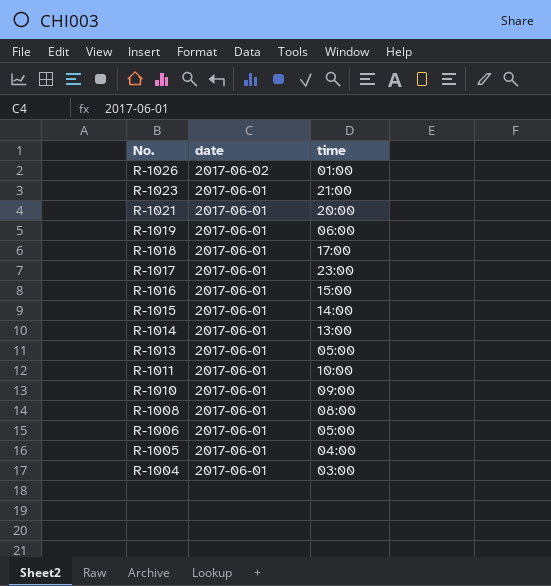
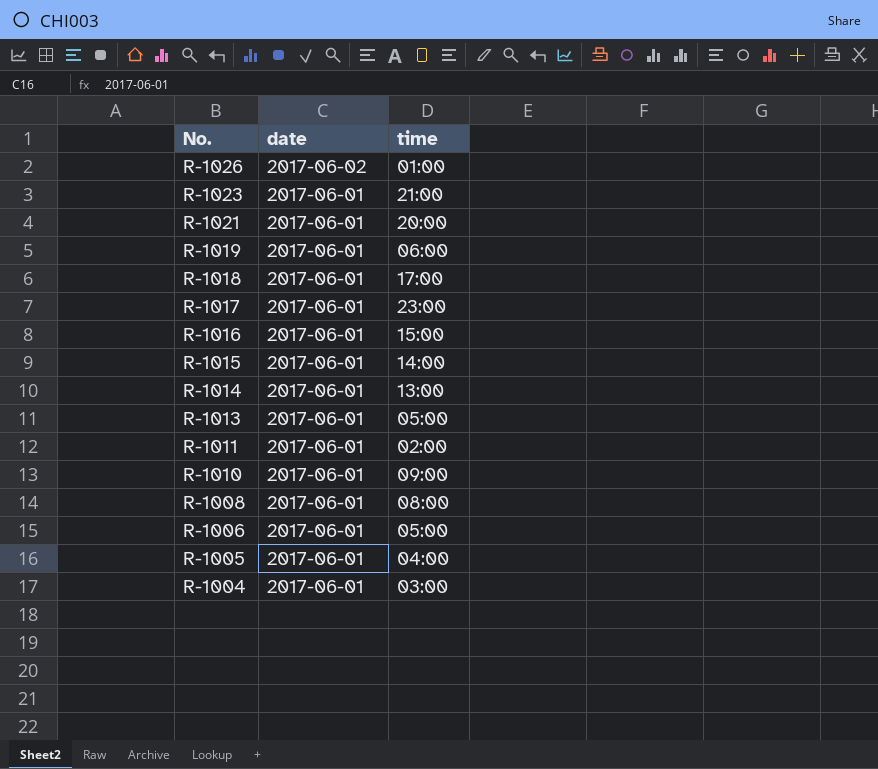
R-1011 | time: 10:00 -> 02:00

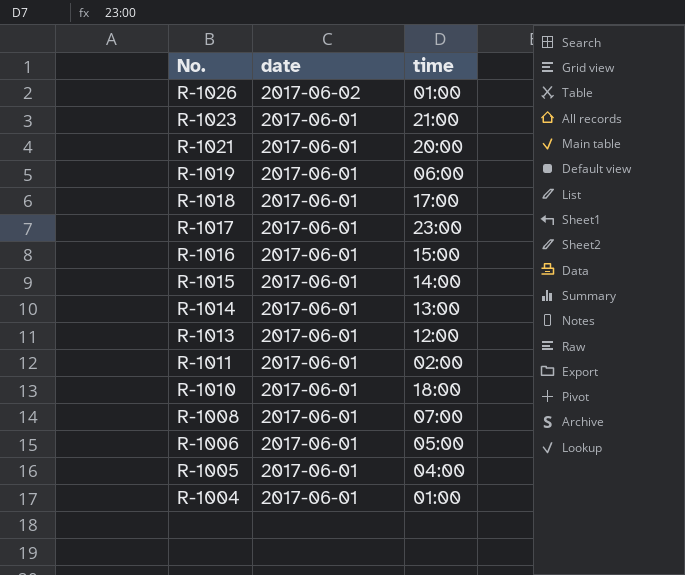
R-1013 | time: 05:00 -> 12:00
R-1010 | time: 09:00 -> 18:00
R-1008 | time: 08:00 -> 07:00
R-1004 | time: 03:00 -> 01:00

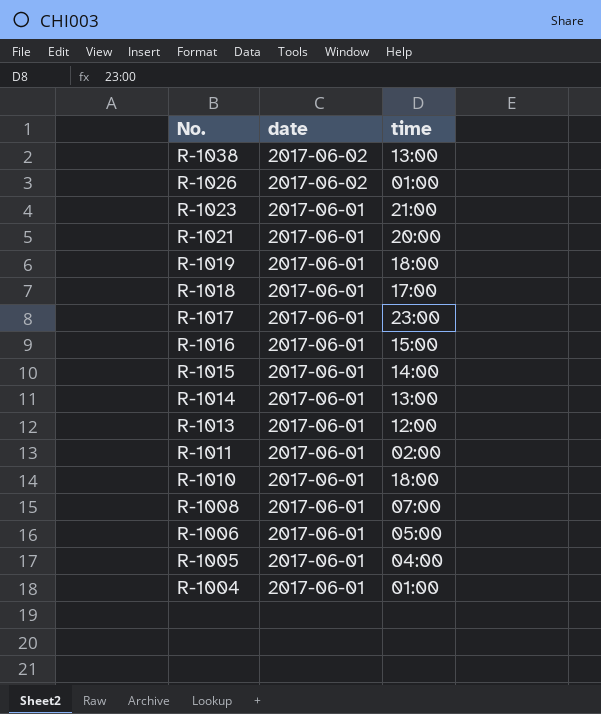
row R-1038: none -> 2017-06-02 | 13:00
R-1019 | time: 06:00 -> 18:00

